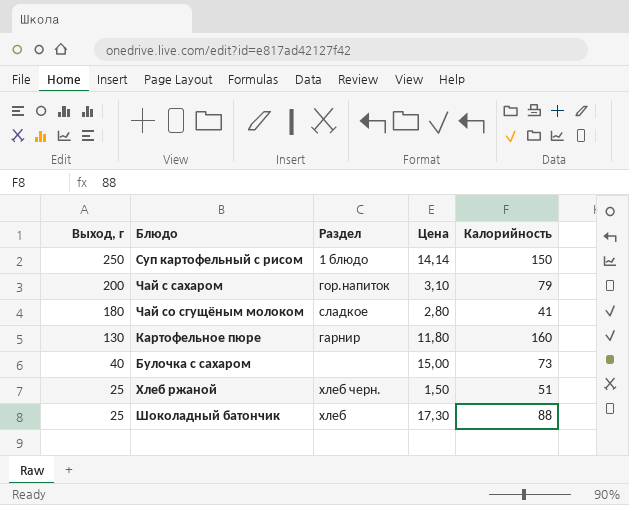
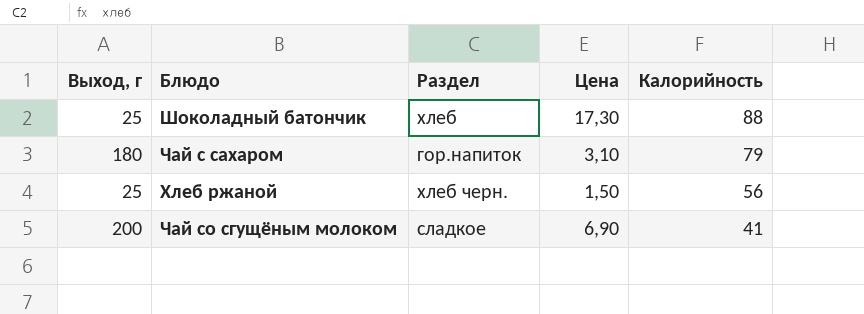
row order: Выход, г descending -> Калорийность descending
row Суп картофельный с рисом: 250 | 1 блюдо | 14,14 | 150 -> none
row Картофельное пюре: 130 | гарнир | 11,80 | 160 -> none
row Булочка с сахаром: 40 | none | 15,00 | 73 -> none
Чай с сахаром | Выход, г: 200 -> 180
Хлеб ржаной | Калорийность: 51 -> 56
Чай со сгущёным молоком | Выход, г: 180 -> 200
Чай со сгущёным молоком | Цена: 2,80 -> 6,90

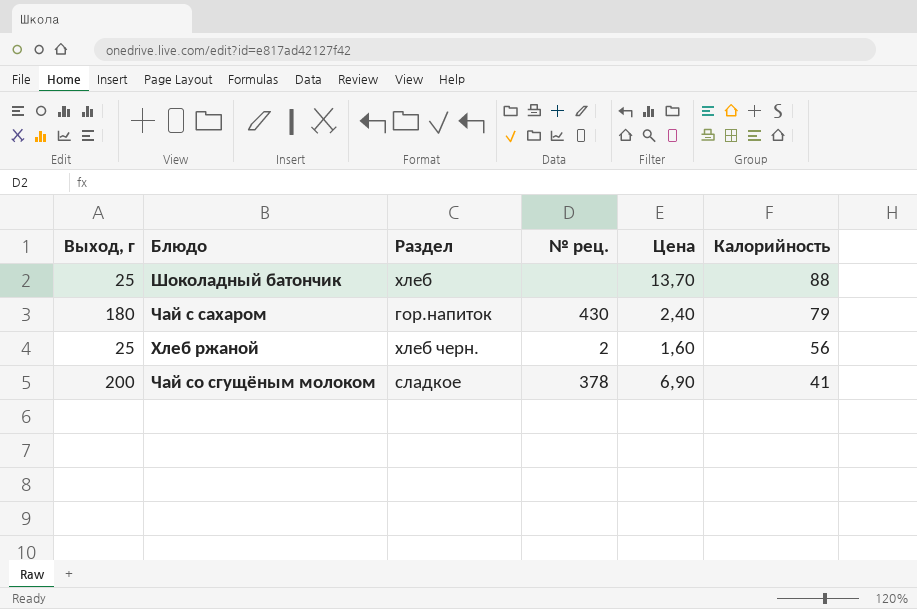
column № рец. | position: none -> 4
Шоколадный батончик | Цена: 17,30 -> 13,70
Чай с сахаром | Цена: 3,10 -> 2,40
Хлеб ржаной | Цена: 1,50 -> 1,60

